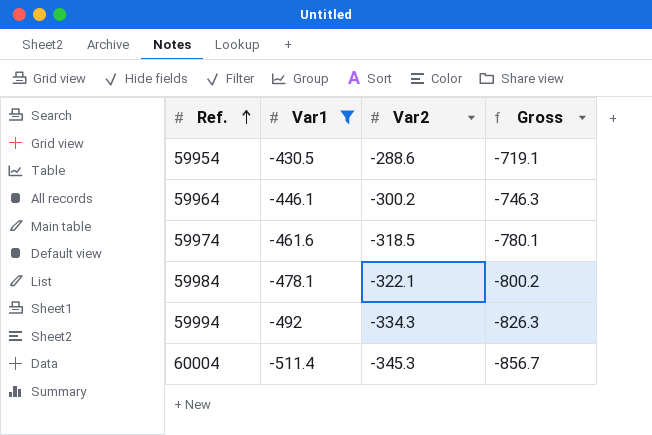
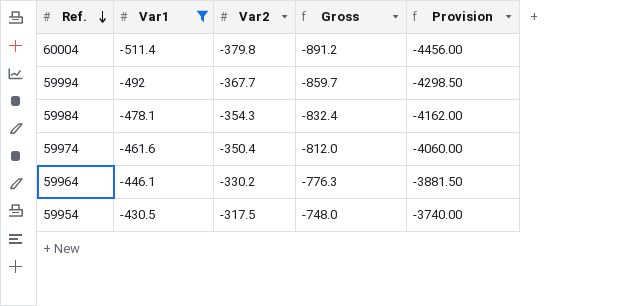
row order: Ref. ascending -> Ref. descending
column Provision | formula: none -> [Gross] * 5
60004 | Var2: -345.3 -> -379.8
60004 | Gross: -856.7 -> -891.2
59994 | Var2: -334.3 -> -367.7
59994 | Gross: -826.3 -> -859.7
59984 | Var2: -322.1 -> -354.3
59984 | Gross: -800.2 -> -832.4
59974 | Var2: -318.5 -> -350.4
59974 | Gross: -780.1 -> -812.0
59964 | Var2: -300.2 -> -330.2
59964 | Gross: -746.3 -> -776.3
59954 | Var2: -288.6 -> -317.5
59954 | Gross: -719.1 -> -748.0

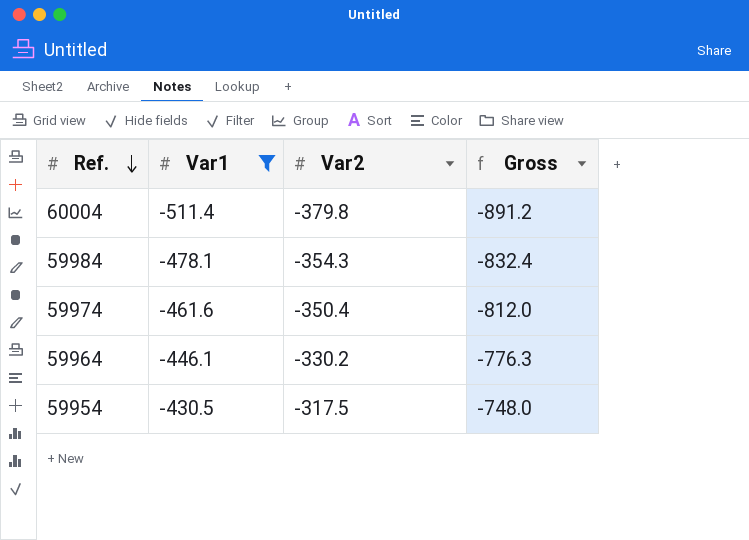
column Provision | formula: [Gross] * 5 -> none
row 59994: -492 | -367.7 | -859.7 | -4298.50 -> none

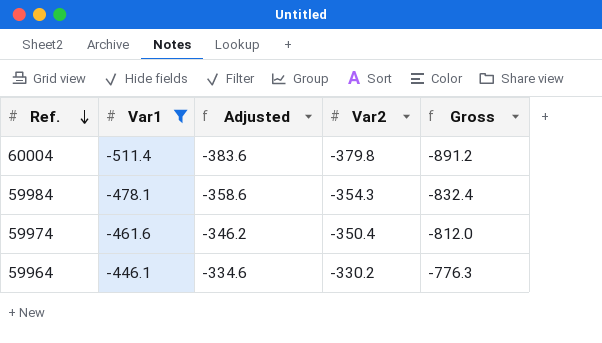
column Adjusted | formula: none -> [Var1] * 0.75
row 59954: -430.5 | -317.5 | -748.0 -> none

